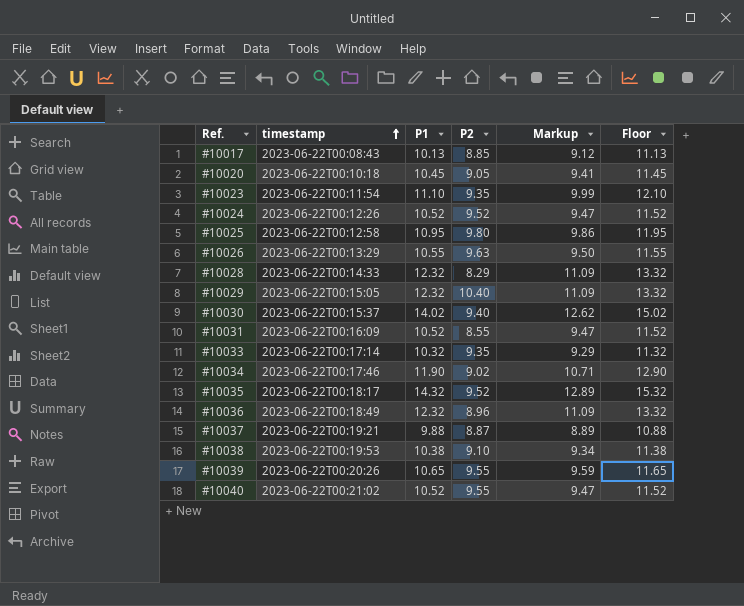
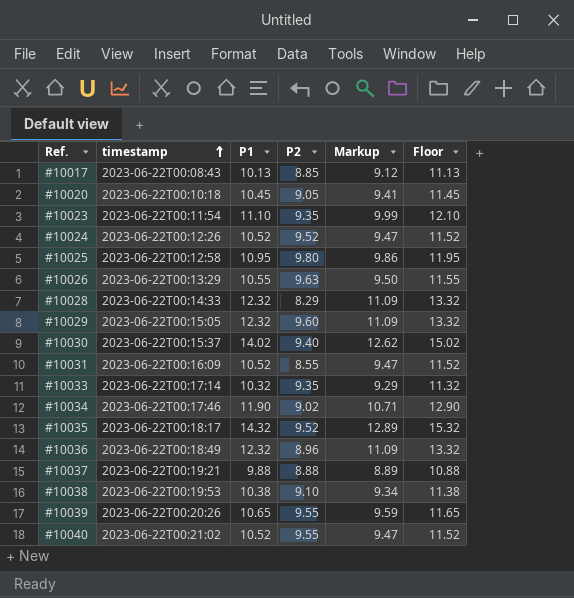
#10029 | P2: 10.40 -> 9.60
#10037 | P2: 8.87 -> 8.88

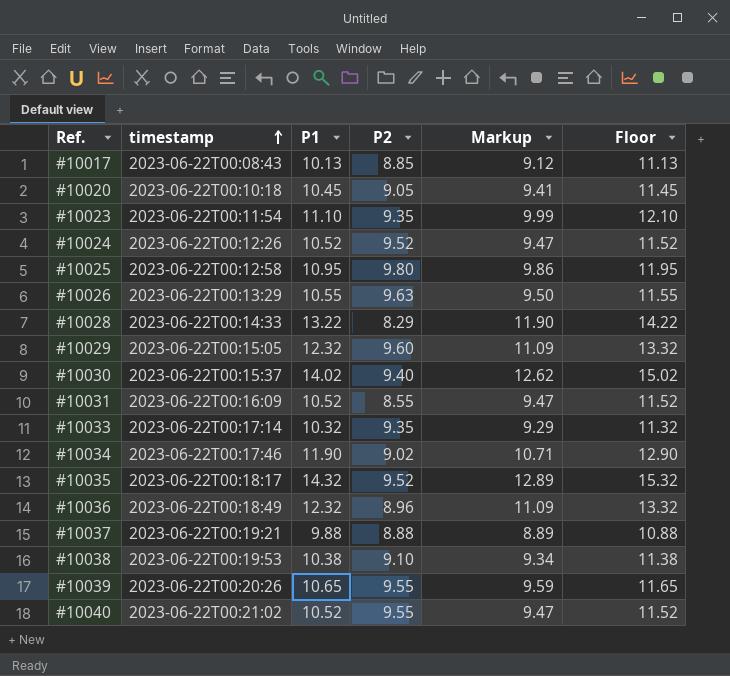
#10028 | P1: 12.32 -> 13.22
#10028 | Markup: 11.09 -> 11.90
#10028 | Floor: 13.32 -> 14.22

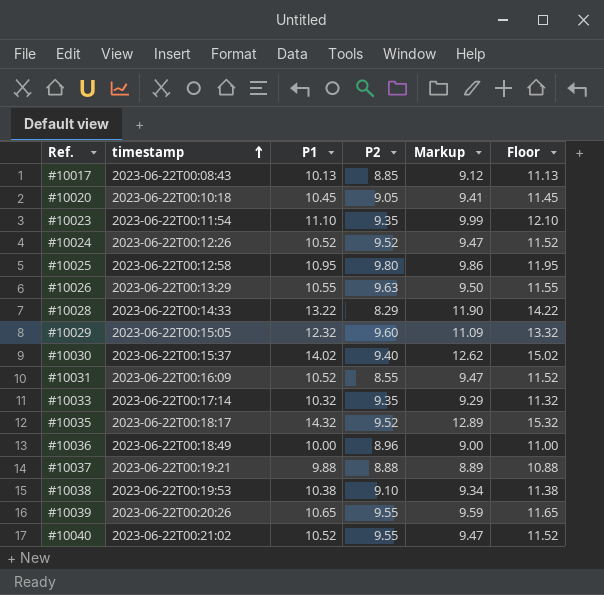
row #10034: 2023-06-22T00:17:46 | 11.90 | 9.02 | 10.71 | 12.90 -> none
#10036 | P1: 12.32 -> 10.00
#10036 | Markup: 11.09 -> 9.00
#10036 | Floor: 13.32 -> 11.00

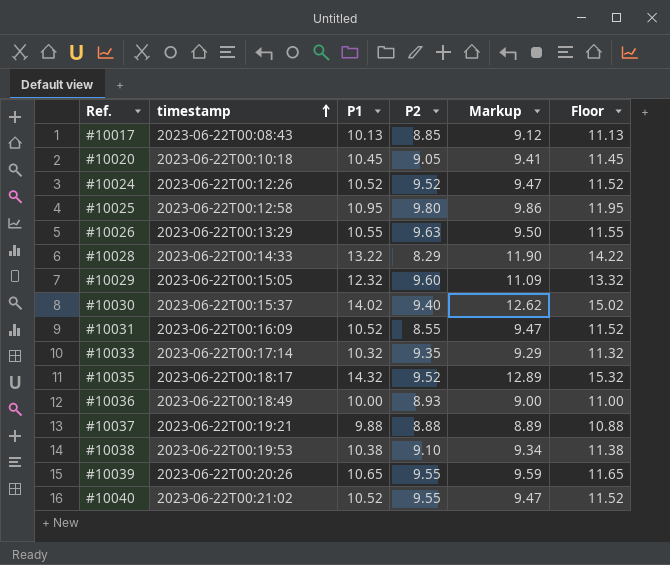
row #10023: 2023-06-22T00:11:54 | 11.10 | 9.35 | 9.99 | 12.10 -> none
#10036 | P2: 8.96 -> 8.93

